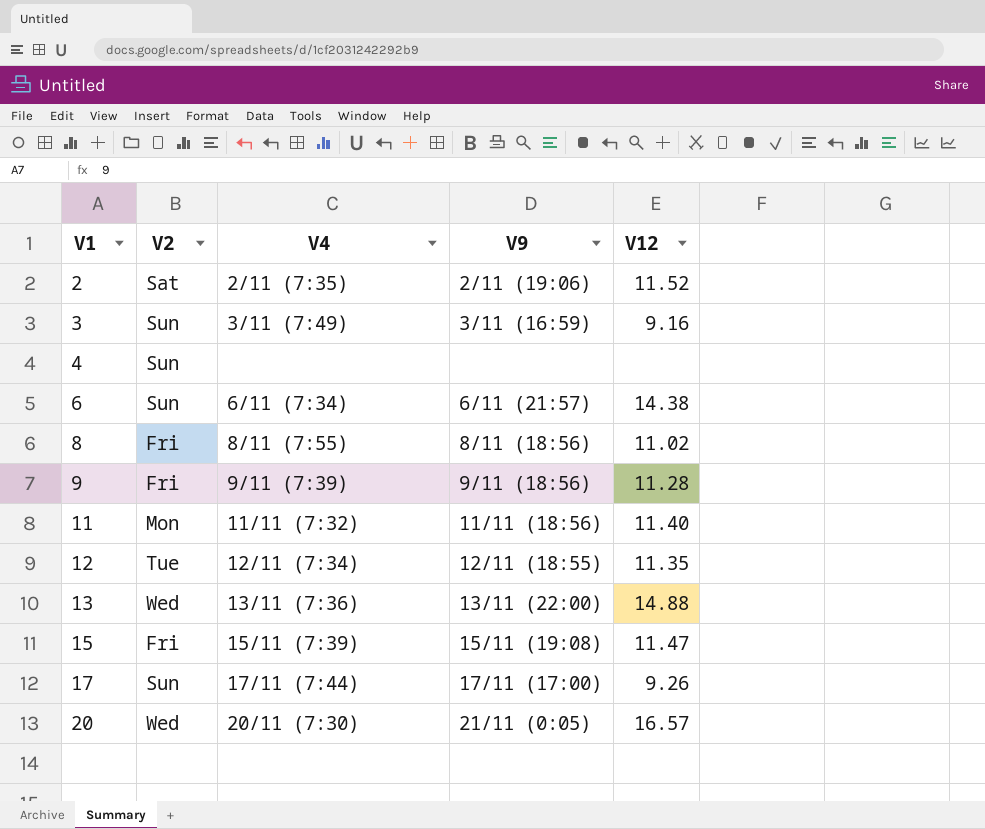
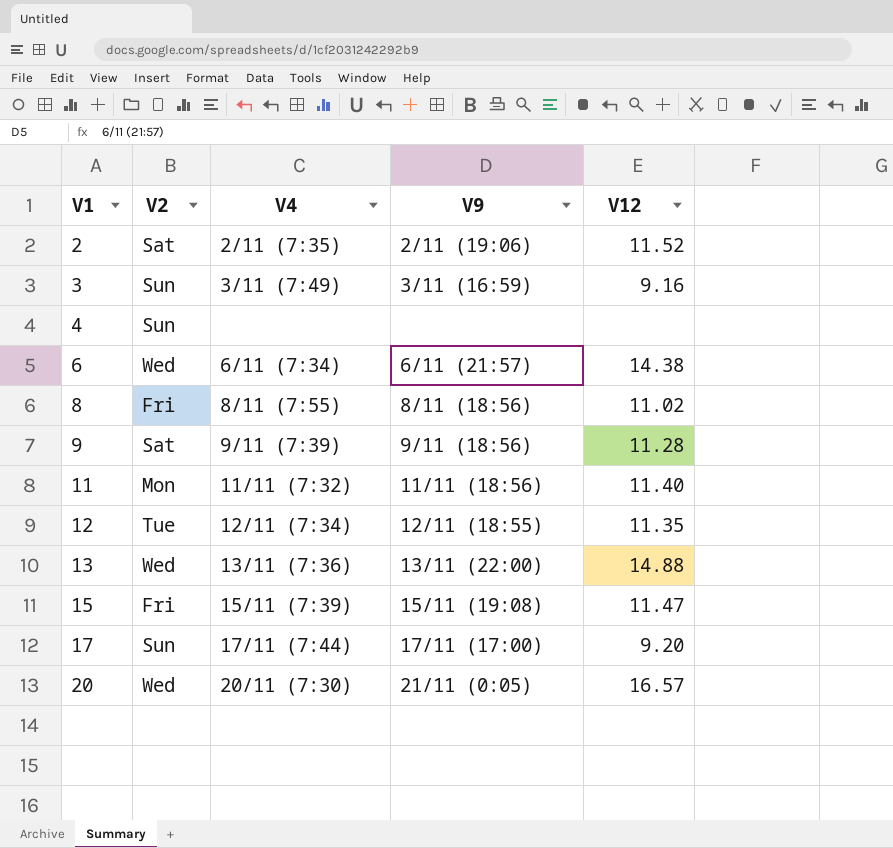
6 | V2: Sun -> Wed
9 | V2: Fri -> Sat
17 | V12: 9.26 -> 9.20

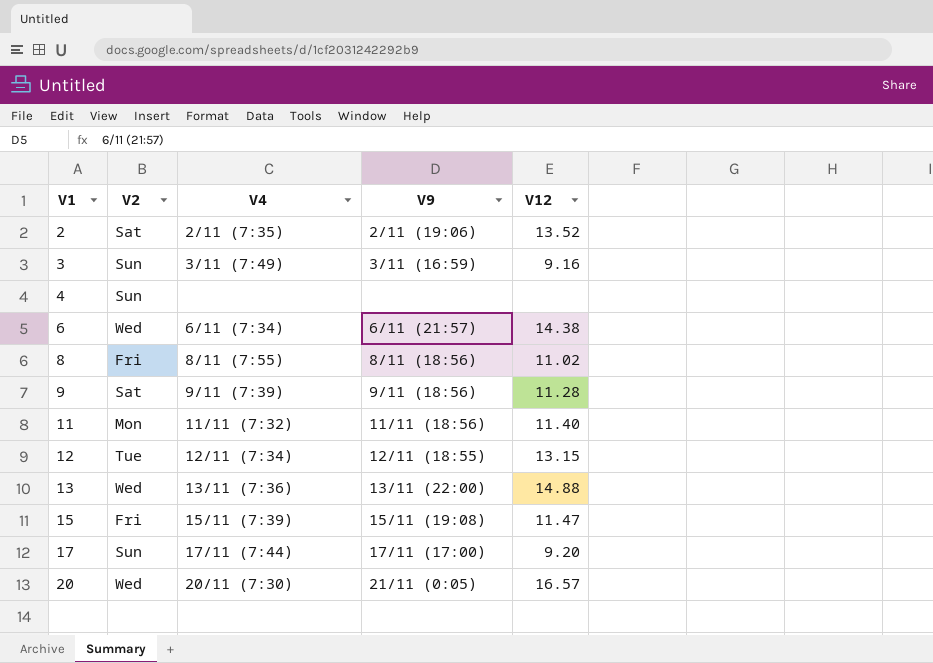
2 | V12: 11.52 -> 13.52
12 | V12: 11.35 -> 13.15

